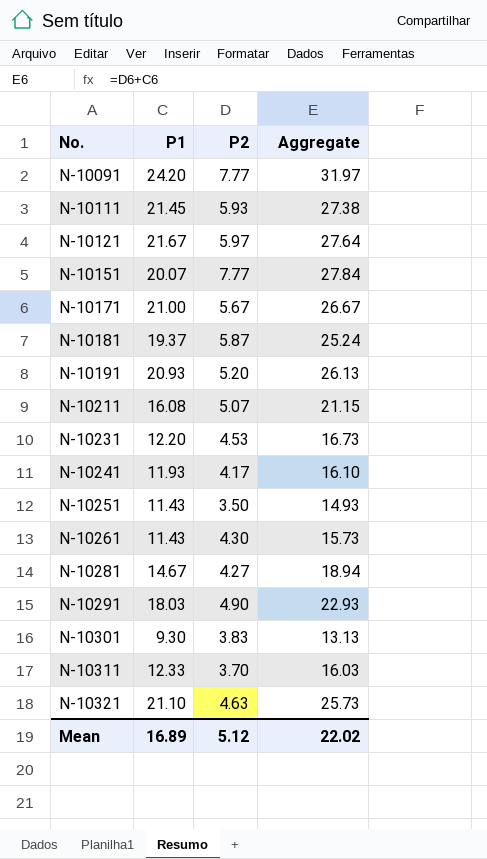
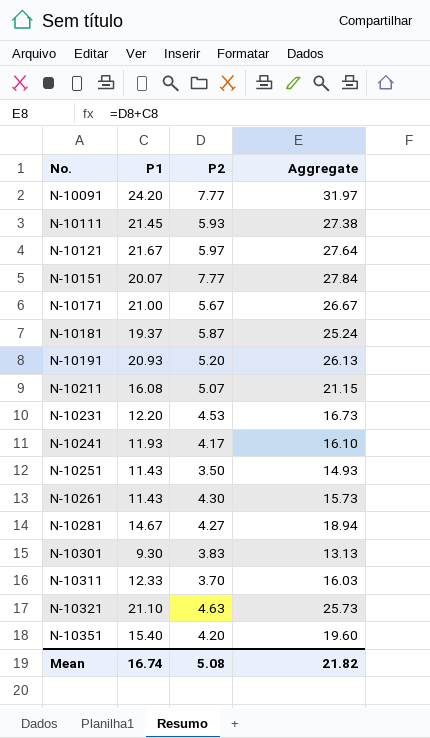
row N-10291: 18.03 | 4.90 | 22.93 -> none
row N-10351: none -> 15.40 | 4.20 | 19.60
Mean | P1: 16.89 -> 16.74
Mean | P2: 5.12 -> 5.08
Mean | Aggregate: 22.02 -> 21.82

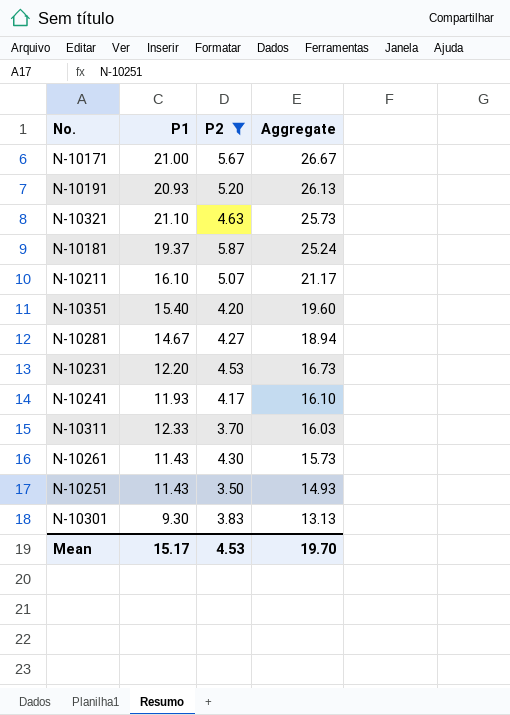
filter: none -> P2 <= 5.87
row order: No. ascending -> Aggregate descending
N-10211 | P1: 16.08 -> 16.10
N-10211 | Aggregate: 21.15 -> 21.17
Mean | P1: 16.74 -> 15.17
Mean | P2: 5.08 -> 4.53
Mean | Aggregate: 21.82 -> 19.70

